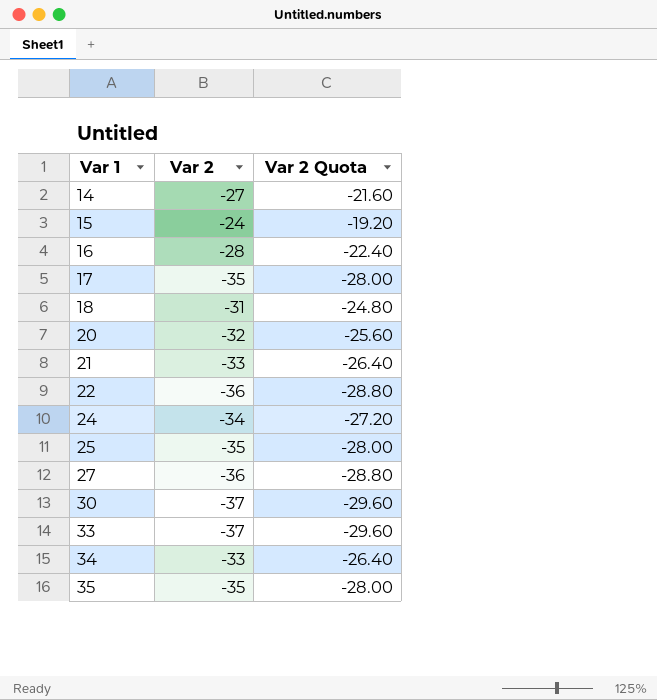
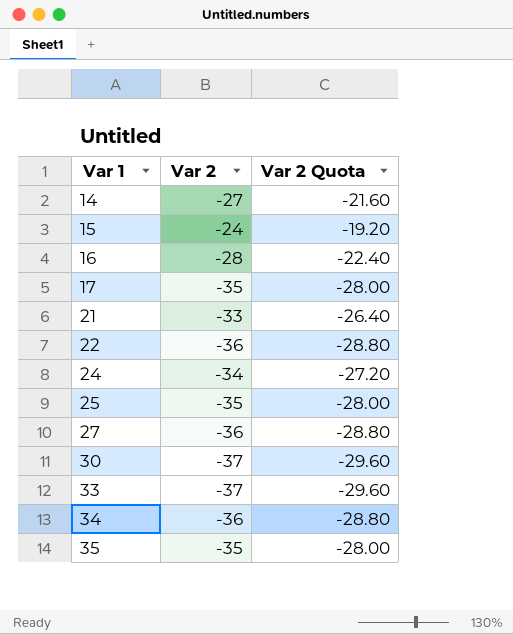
row 18: -31 | -24.80 -> none
row 20: -32 | -25.60 -> none
34 | Var 2: -33 -> -36
34 | Var 2 Quota: -26.40 -> -28.80

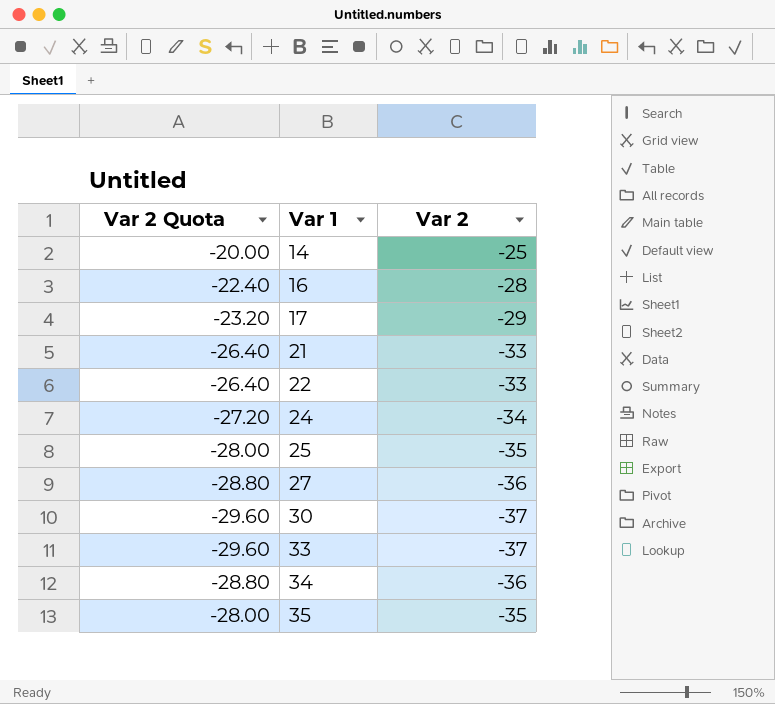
column Var 2 Quota | position: 3 -> 1
row 15: -24 | -19.20 -> none
14 | Var 2 Quota: -21.60 -> -20.00
14 | Var 2: -27 -> -25
17 | Var 2 Quota: -28.00 -> -23.20
17 | Var 2: -35 -> -29
22 | Var 2 Quota: -28.80 -> -26.40
22 | Var 2: -36 -> -33

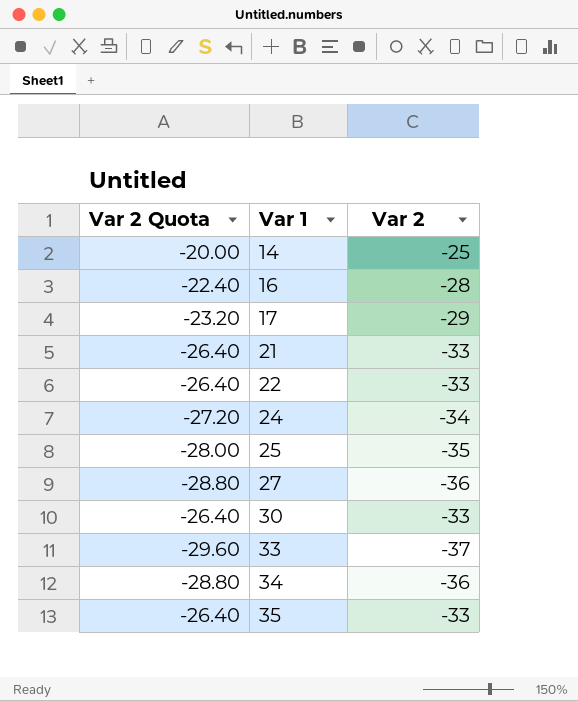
30 | Var 2 Quota: -29.60 -> -26.40
30 | Var 2: -37 -> -33
35 | Var 2 Quota: -28.00 -> -26.40
35 | Var 2: -35 -> -33

